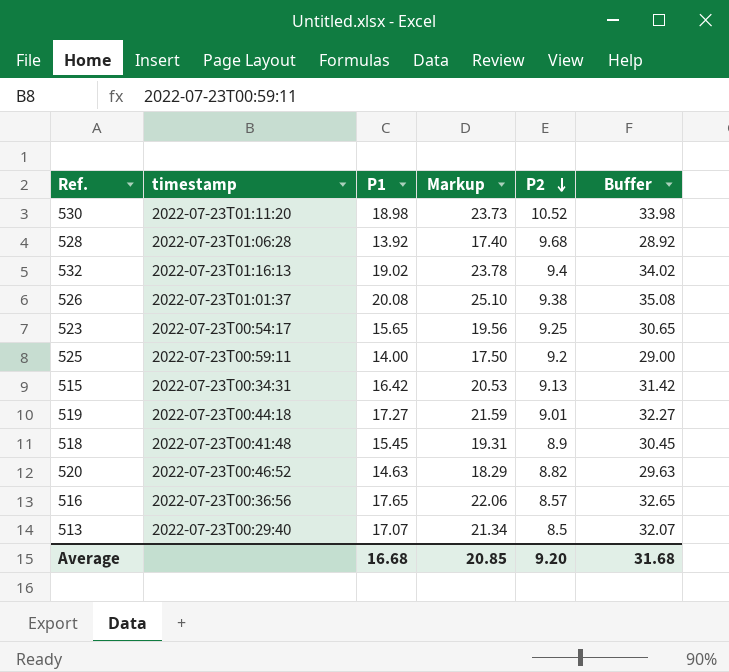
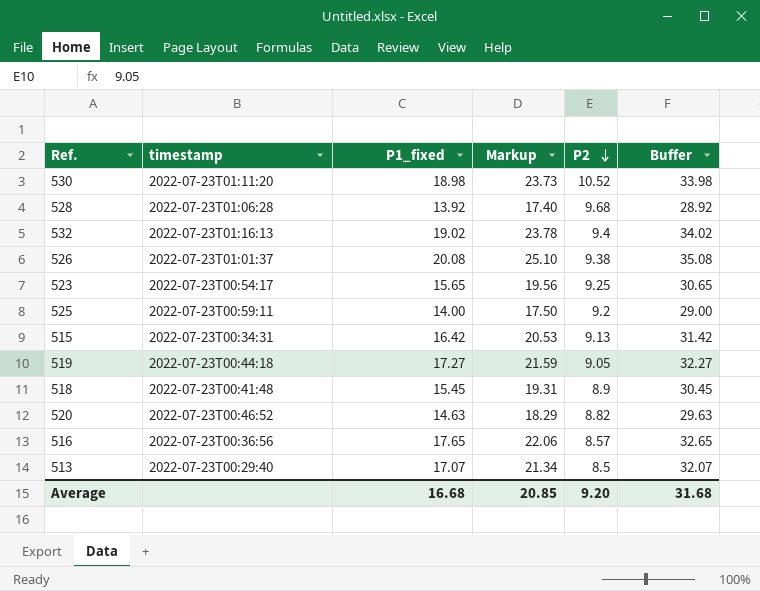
column name: P1 -> P1_fixed
519 | P2: 9.01 -> 9.05

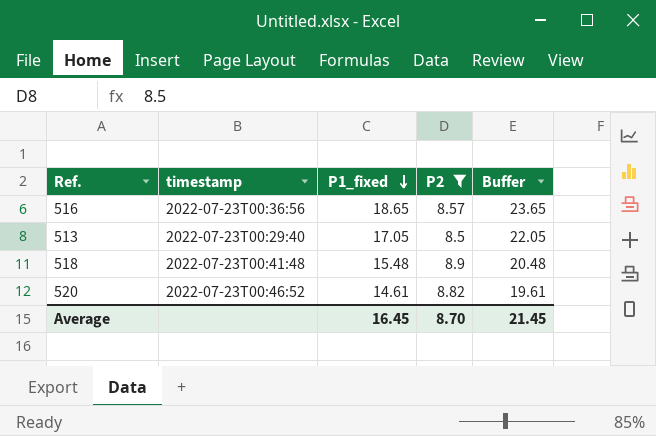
filter: none -> P2 <= 8.9
row order: P2 descending -> P1_fixed descending
column Markup | formula: [P1_fixed] * 1.25 -> none
column Buffer | formula: [P1_fixed] + 15 -> [P1_fixed] + 5
516 | P1_fixed: 17.65 -> 18.65
513 | P1_fixed: 17.07 -> 17.05
518 | P1_fixed: 15.45 -> 15.48
520 | P1_fixed: 14.63 -> 14.61
Average | P1_fixed: 16.68 -> 16.45
Average | P2: 9.20 -> 8.70
Average | Buffer: 31.68 -> 21.45

